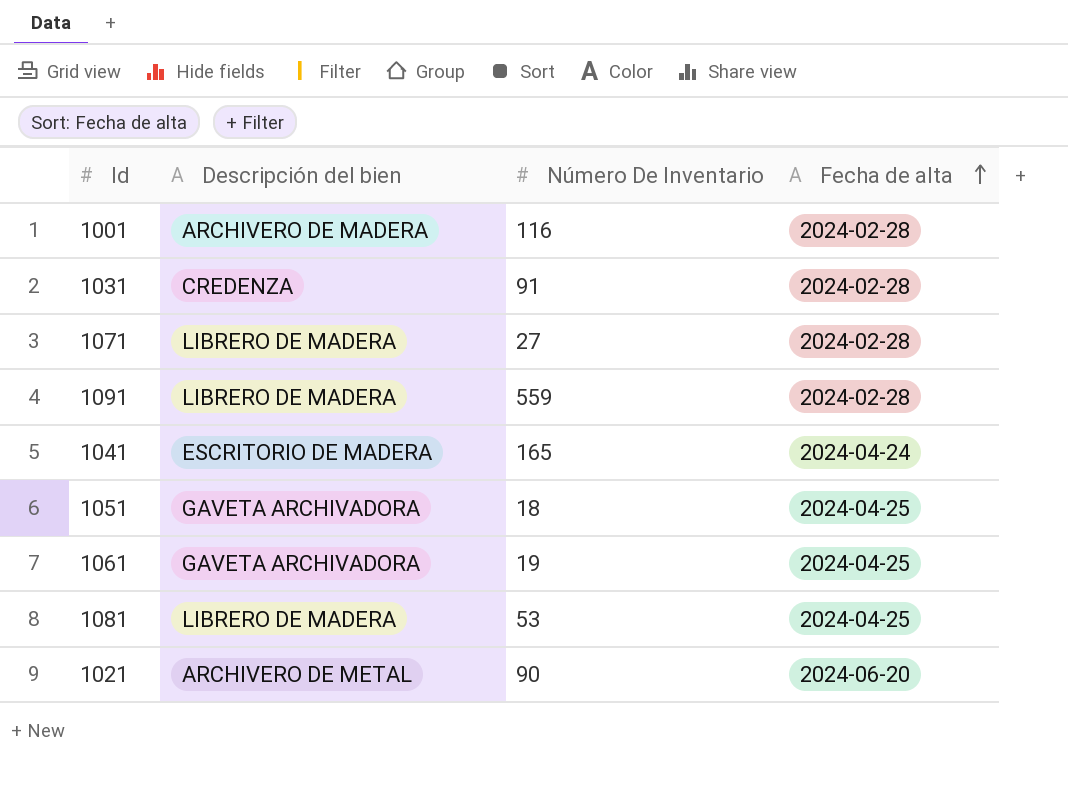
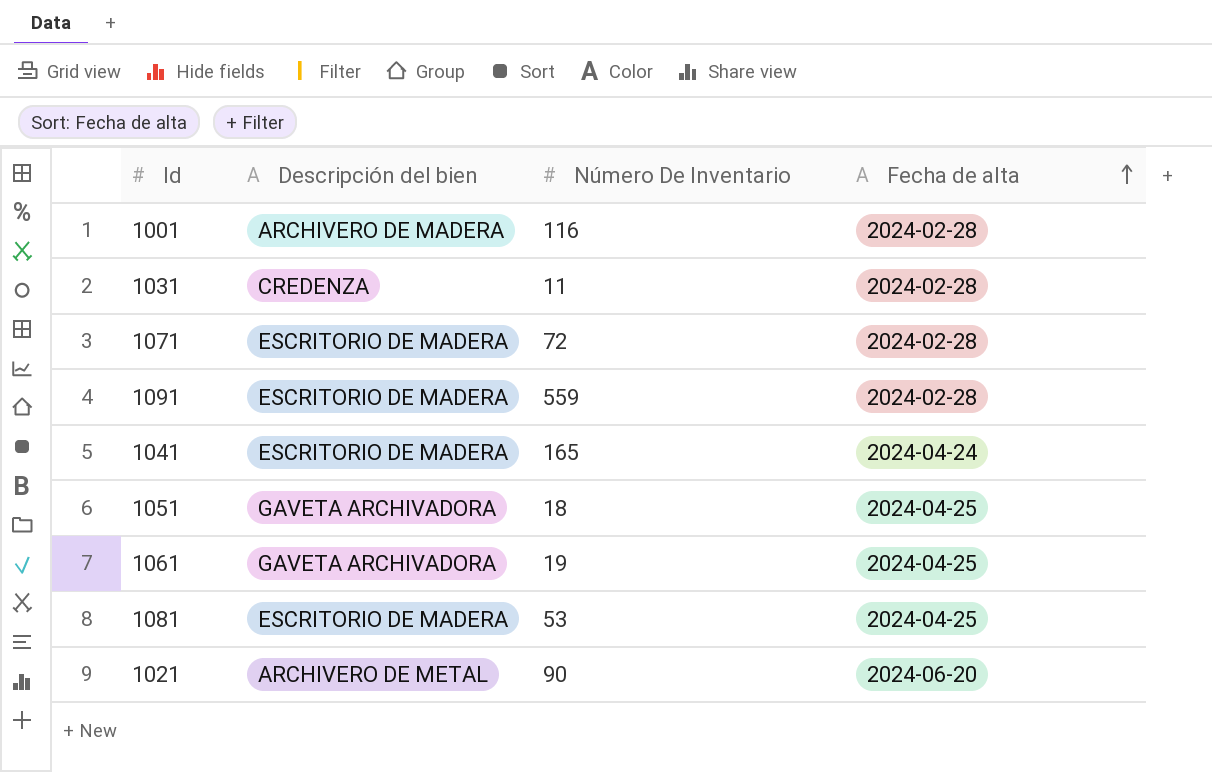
1031 | Número De Inventario: 91 -> 11
1071 | Descripción del bien: LIBRERO DE MADERA -> ESCRITORIO DE MADERA
1071 | Número De Inventario: 27 -> 72
1091 | Descripción del bien: LIBRERO DE MADERA -> ESCRITORIO DE MADERA
1081 | Descripción del bien: LIBRERO DE MADERA -> ESCRITORIO DE MADERA

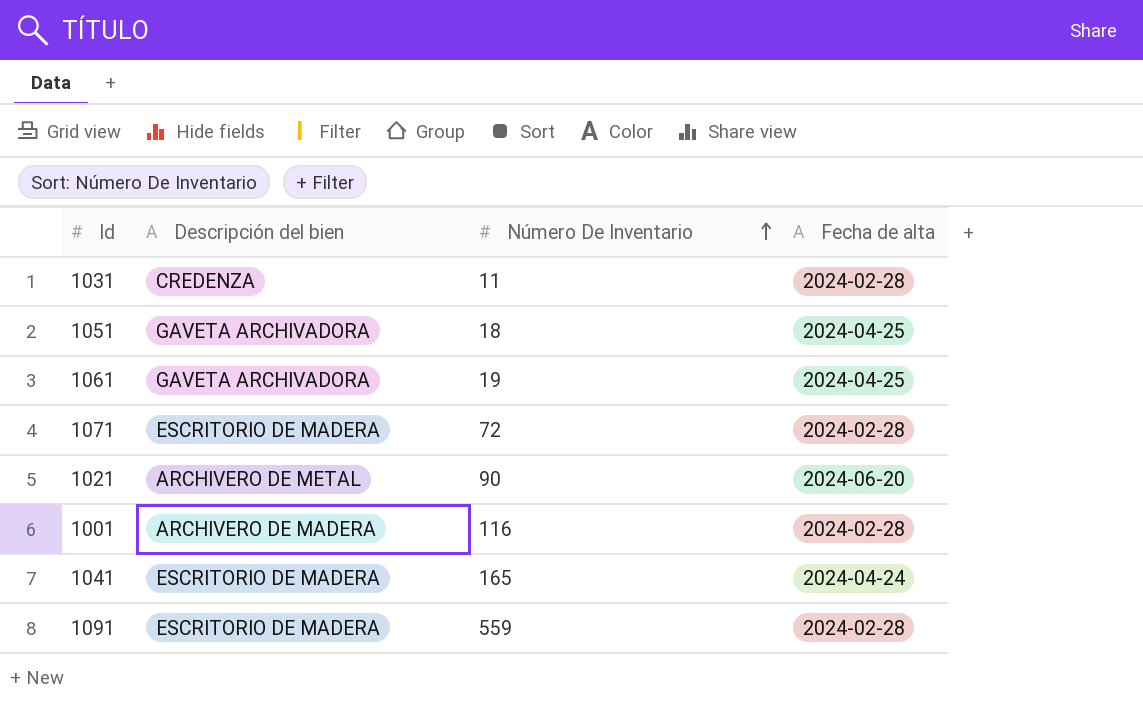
row order: Fecha de alta ascending -> Número De Inventario ascending
row 1081: ESCRITORIO DE MADERA | 53 | 2024-04-25 -> none

